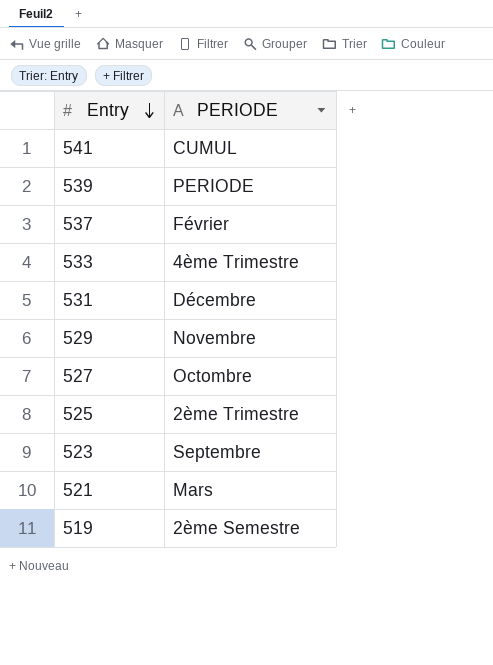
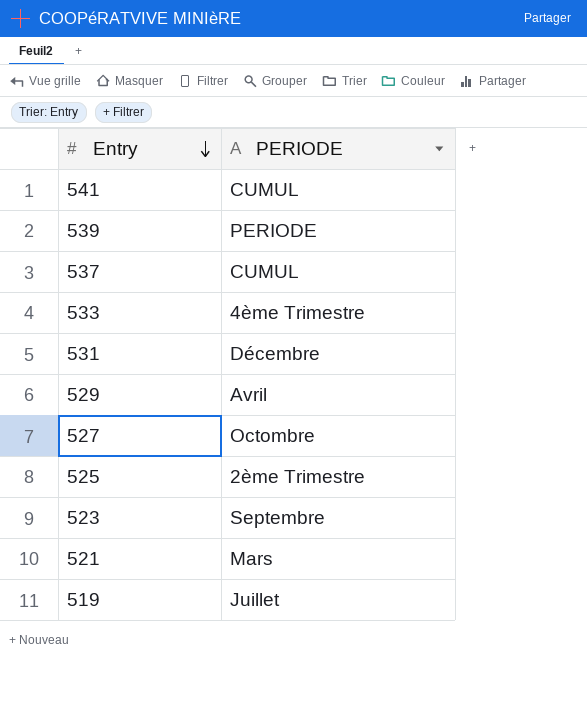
537 | PERIODE: Février -> CUMUL
529 | PERIODE: Novembre -> Avril
519 | PERIODE: 2ème Semestre -> Juillet

